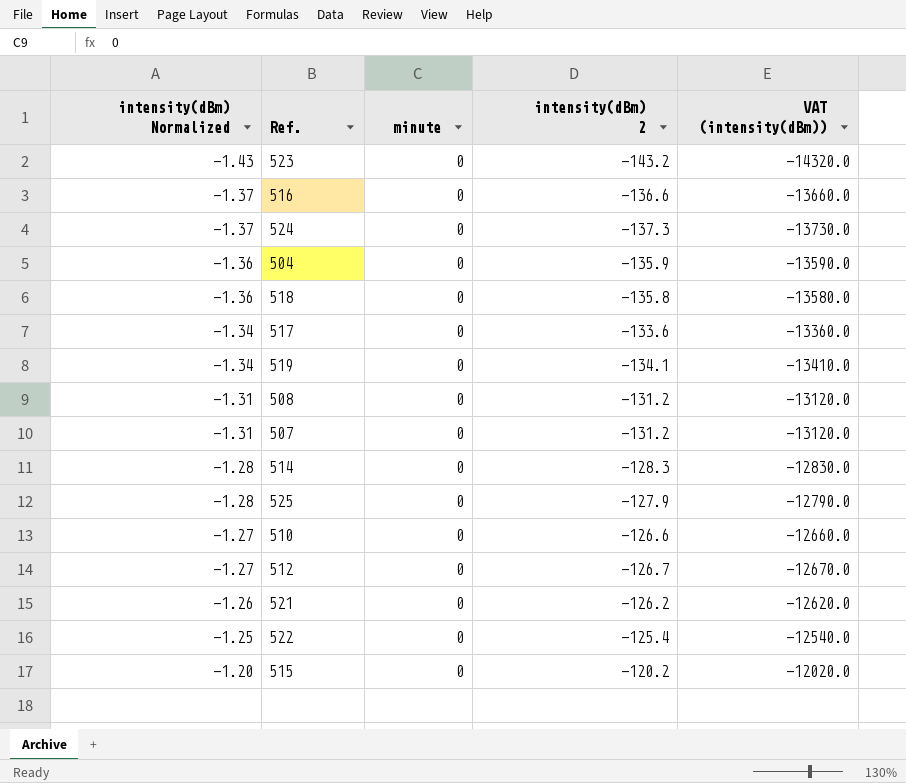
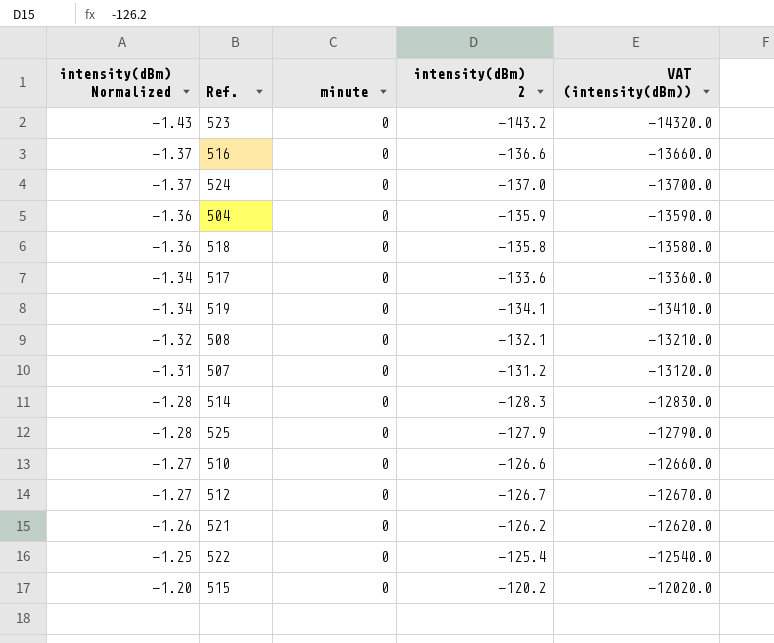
524 | intensity(dBm) 2: -137.3 -> -137.0
524 | VAT (intensity(dBm)): -13730.0 -> -13700.0
508 | intensity(dBm) Normalized: -1.31 -> -1.32
508 | intensity(dBm) 2: -131.2 -> -132.1
508 | VAT (intensity(dBm)): -13120.0 -> -13210.0

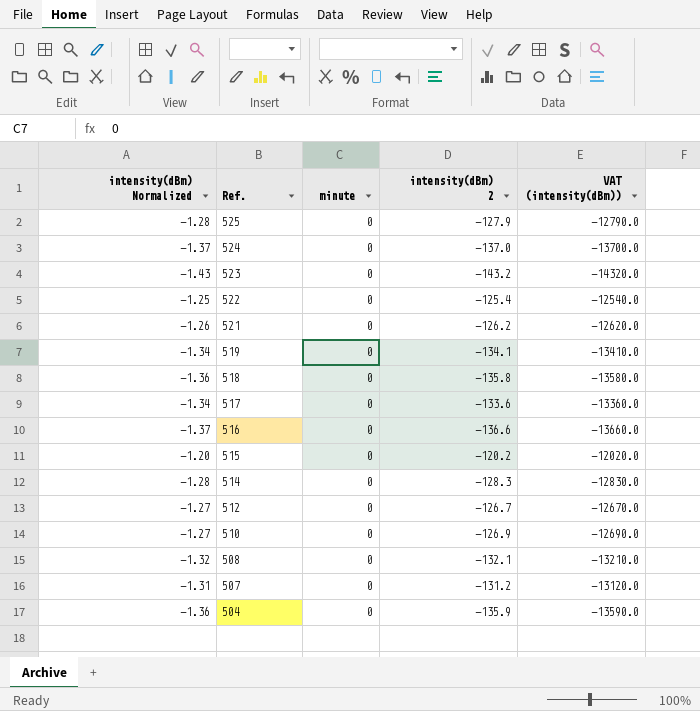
row order: intensity(dBm) Normalized ascending -> Ref. descending
510 | intensity(dBm) 2: -126.6 -> -126.9
510 | VAT (intensity(dBm)): -12660.0 -> -12690.0

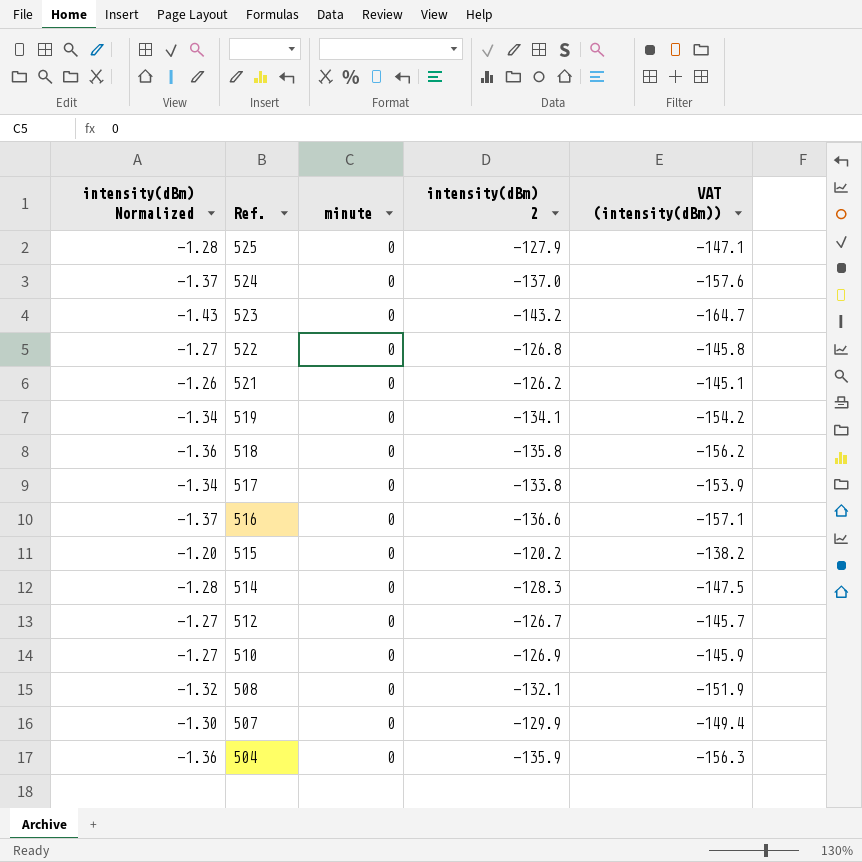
column VAT (intensity(dBm)) | formula: [intensity(dBm) 2] * 100 -> [intensity(dBm) 2] * 1.15
522 | intensity(dBm) Normalized: -1.25 -> -1.27
522 | intensity(dBm) 2: -125.4 -> -126.8
517 | intensity(dBm) 2: -133.6 -> -133.8
507 | intensity(dBm) Normalized: -1.31 -> -1.30
507 | intensity(dBm) 2: -131.2 -> -129.9

